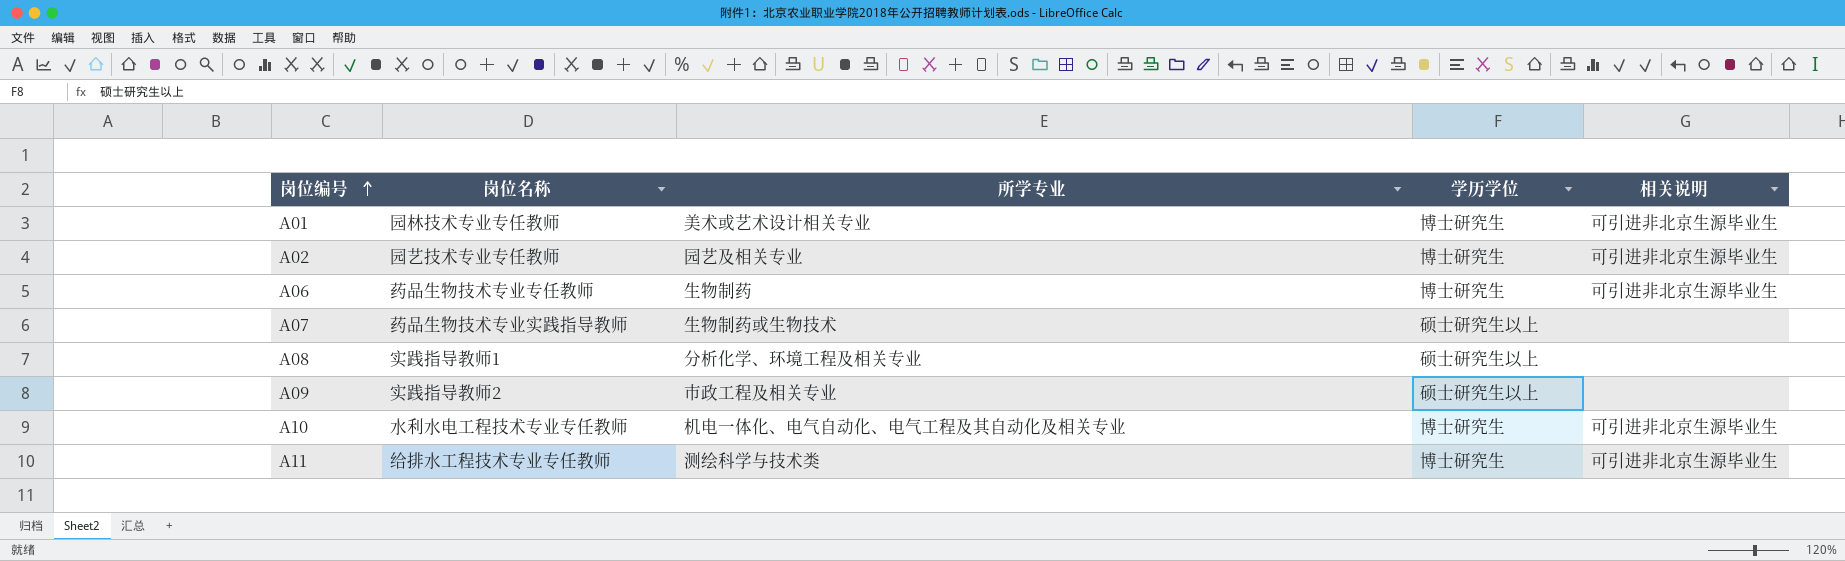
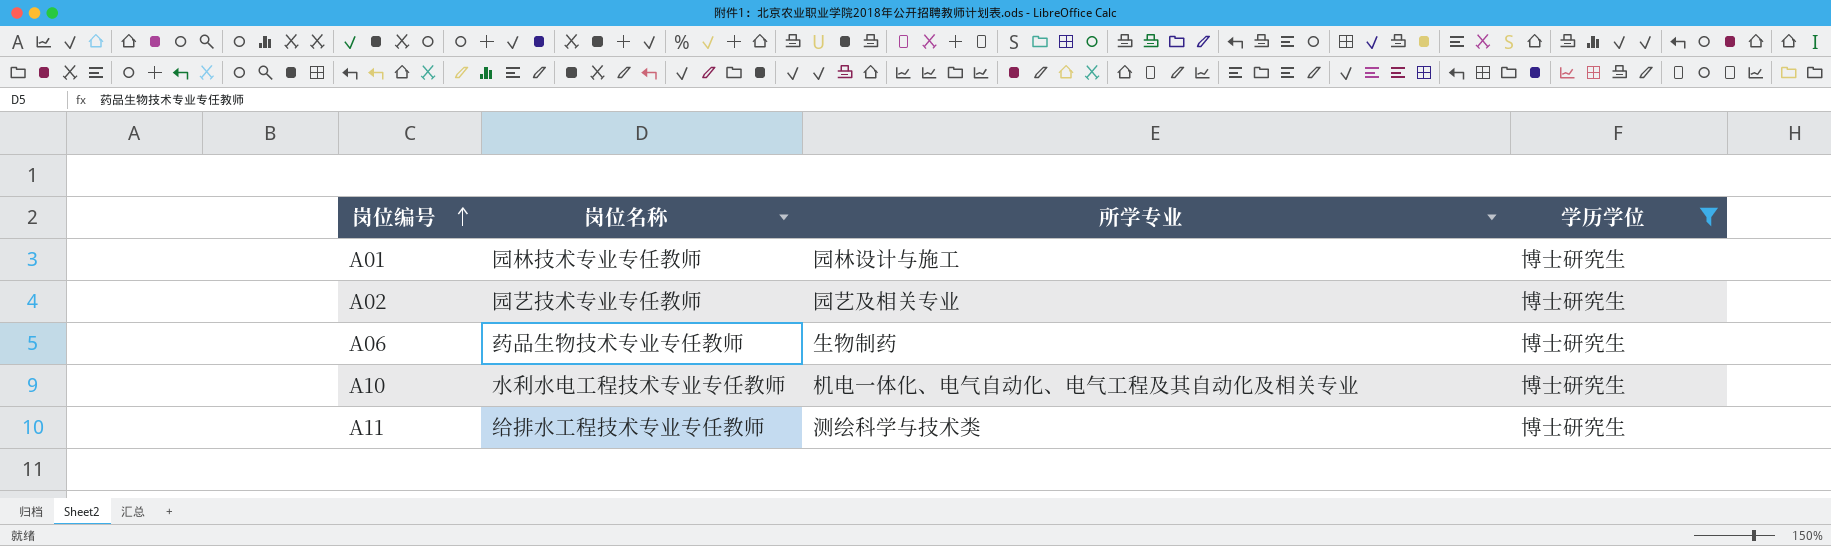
filter: none -> 学历学位 = 博士研究生
column 相关说明 | position: 5 -> none
A01 | 所学专业: 美术或艺术设计相关专业 -> 园林设计与施工

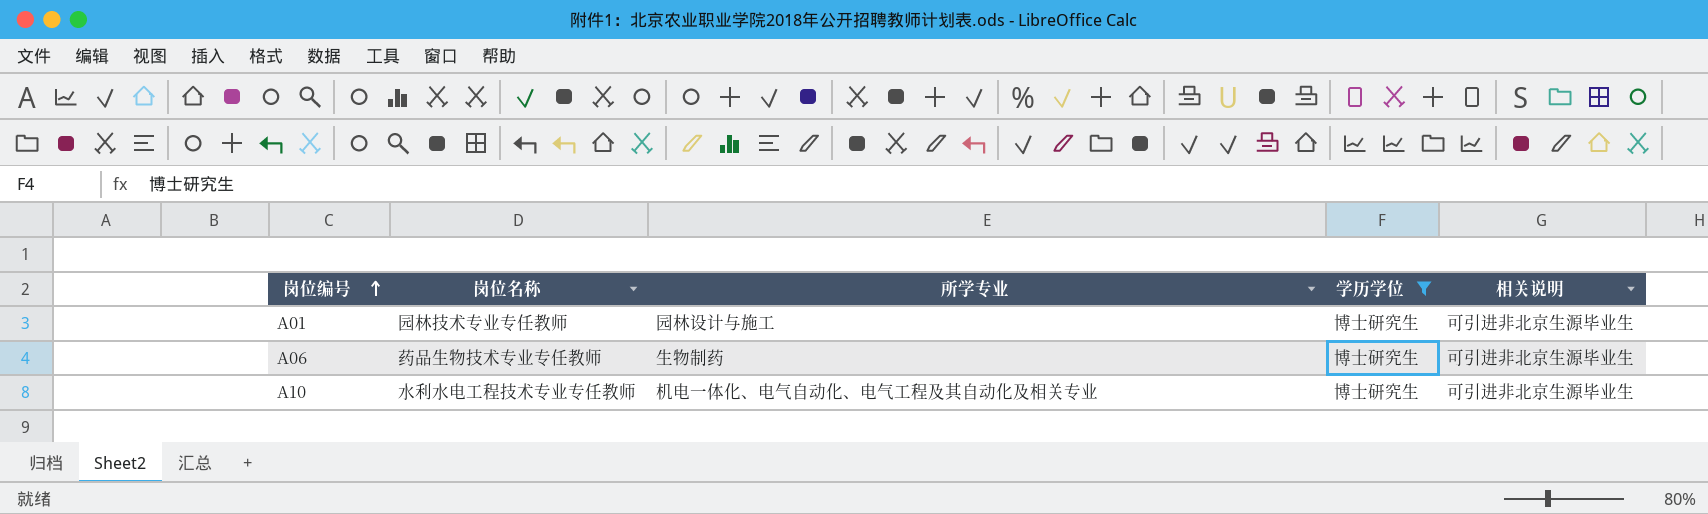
column 相关说明 | position: none -> 5
row A02: 园艺技术专业专任教师 | 园艺及相关专业 | 博士研究生 -> none
row A11: 给排水工程技术专业专任教师 | 测绘科学与技术类 | 博士研究生 -> none

